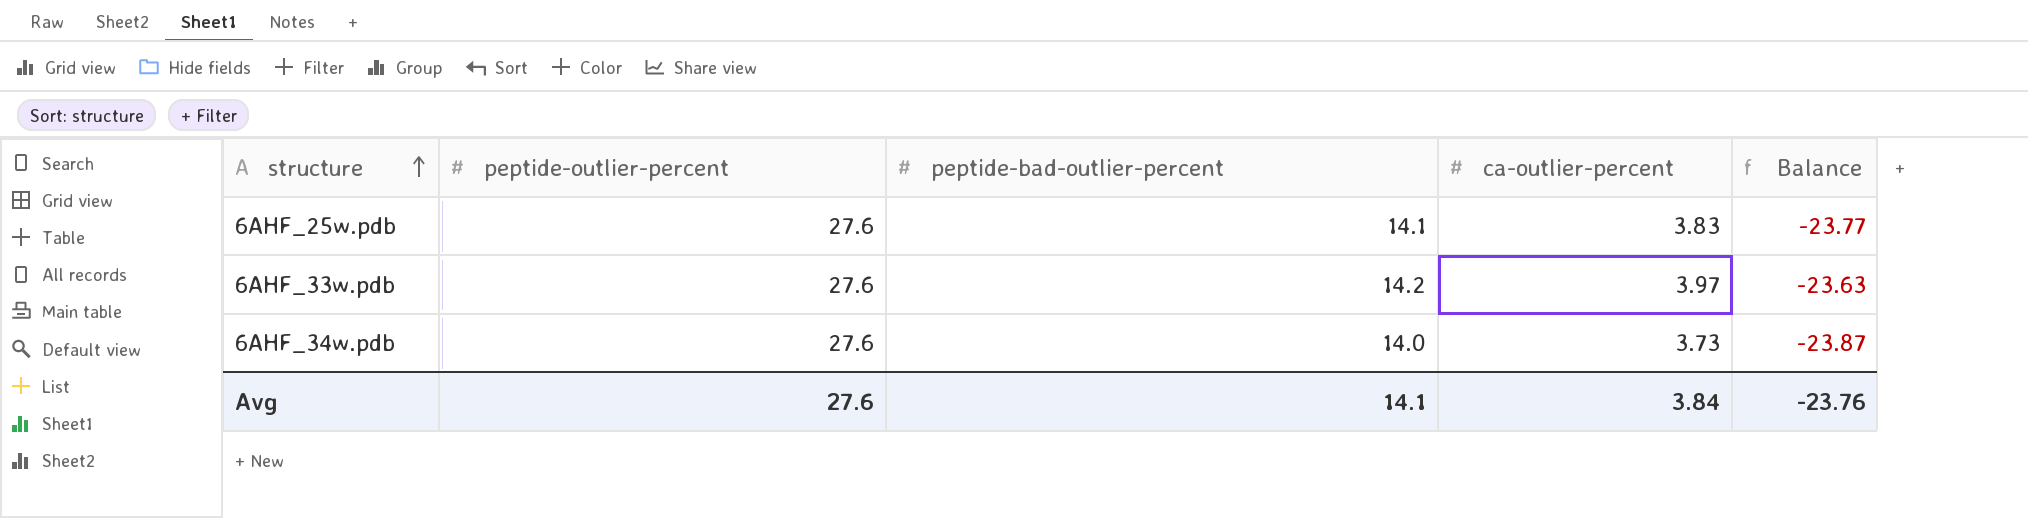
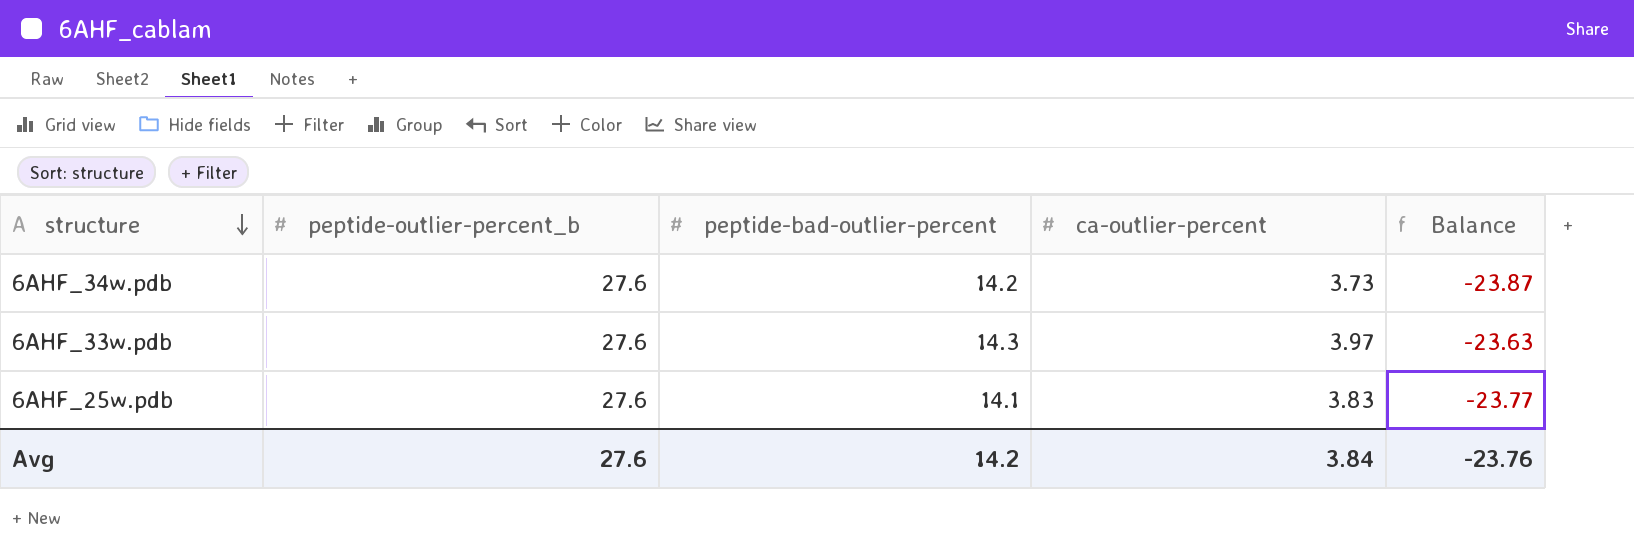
row order: structure ascending -> structure descending
column name: peptide-outlier-percent -> peptide-outlier-percent_b
6AHF_34w.pdb | peptide-bad-outlier-percent: 14.0 -> 14.2
6AHF_33w.pdb | peptide-bad-outlier-percent: 14.2 -> 14.3
Avg | peptide-bad-outlier-percent: 14.1 -> 14.2

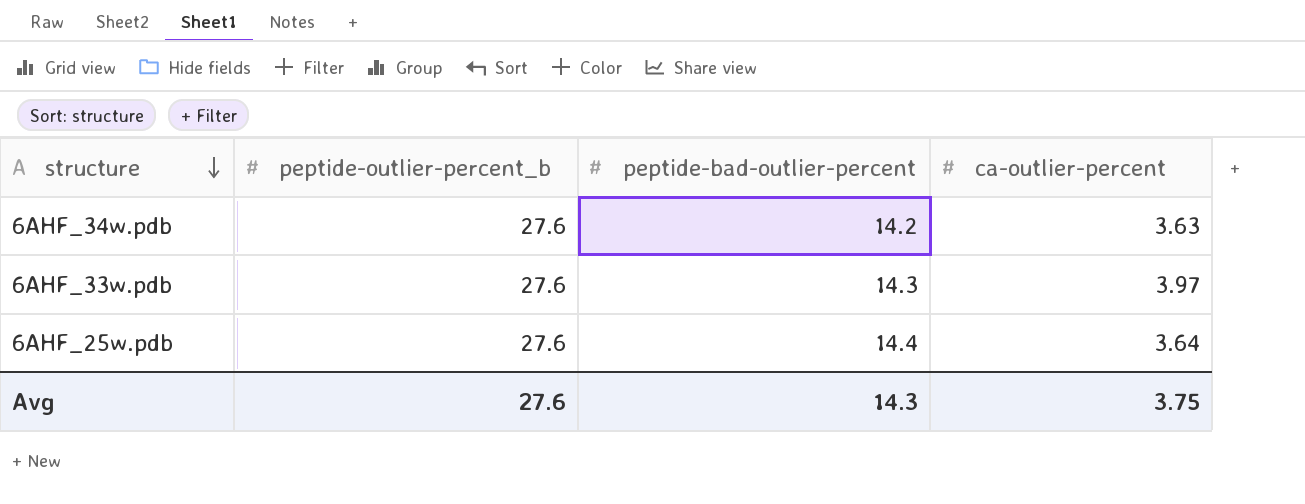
column Balance | formula: [ca-outlier-percent] - [peptide-outlier-percent_b] -> none
6AHF_34w.pdb | ca-outlier-percent: 3.73 -> 3.63
6AHF_25w.pdb | peptide-bad-outlier-percent: 14.1 -> 14.4
6AHF_25w.pdb | ca-outlier-percent: 3.83 -> 3.64
Avg | peptide-bad-outlier-percent: 14.2 -> 14.3
Avg | ca-outlier-percent: 3.84 -> 3.75

